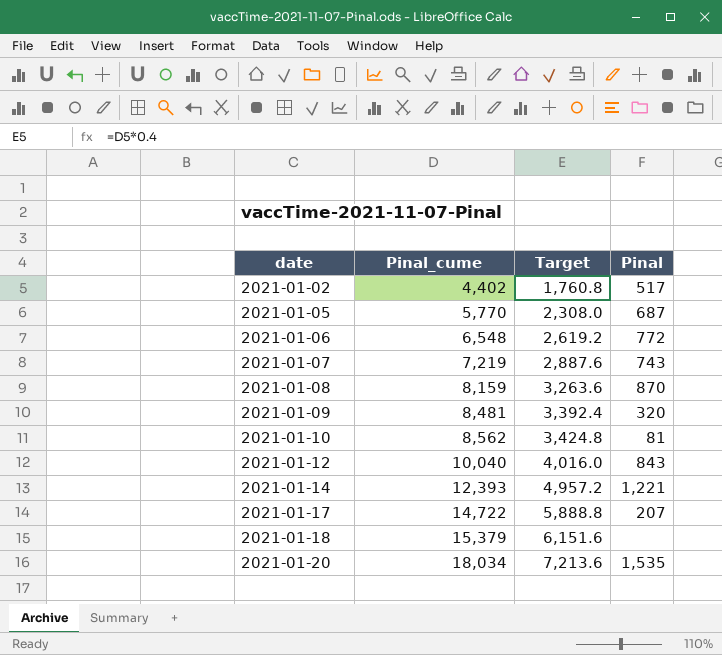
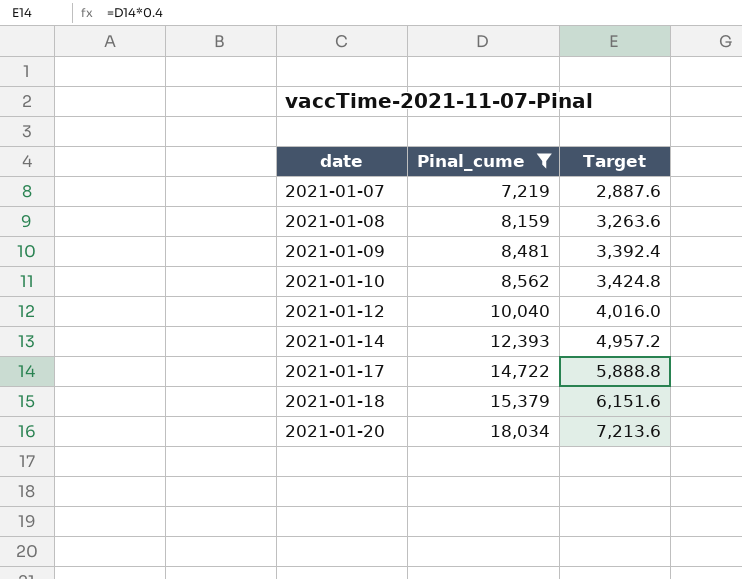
filter: none -> Pinal_cume >= 7,219
column Pinal | position: 4 -> none

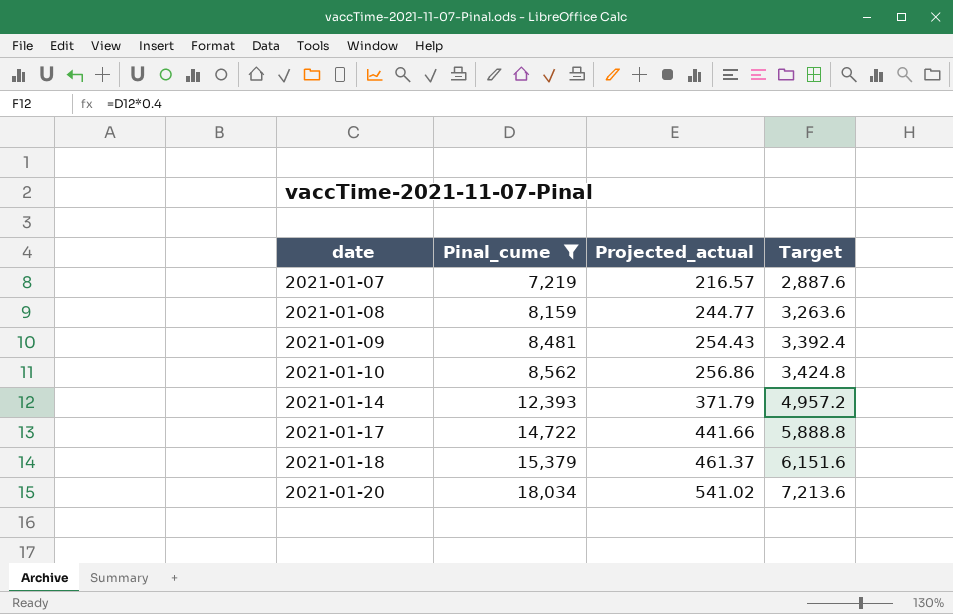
column Projected_actual | formula: none -> [Pinal_cume] * 0.03
row 2021-01-12: 10,040 | 4,016.0 -> none

